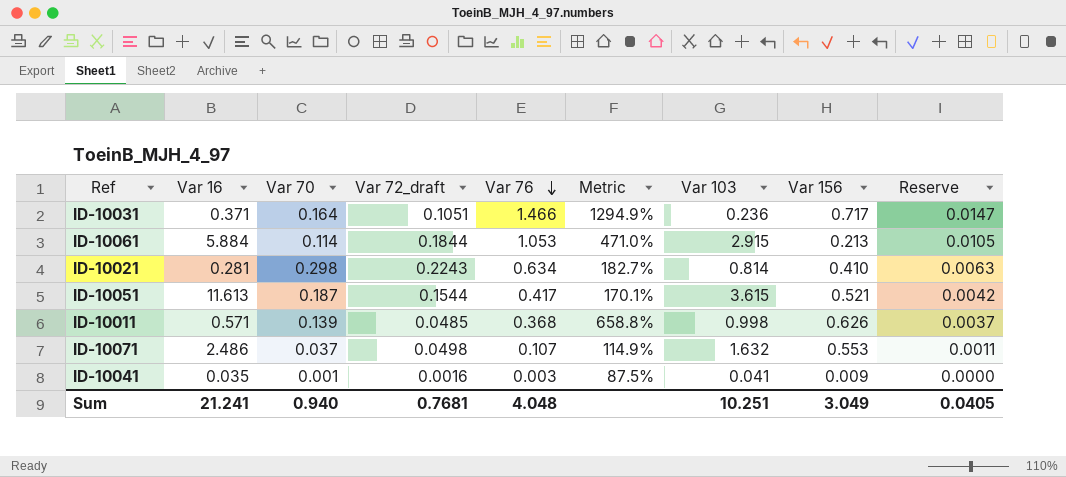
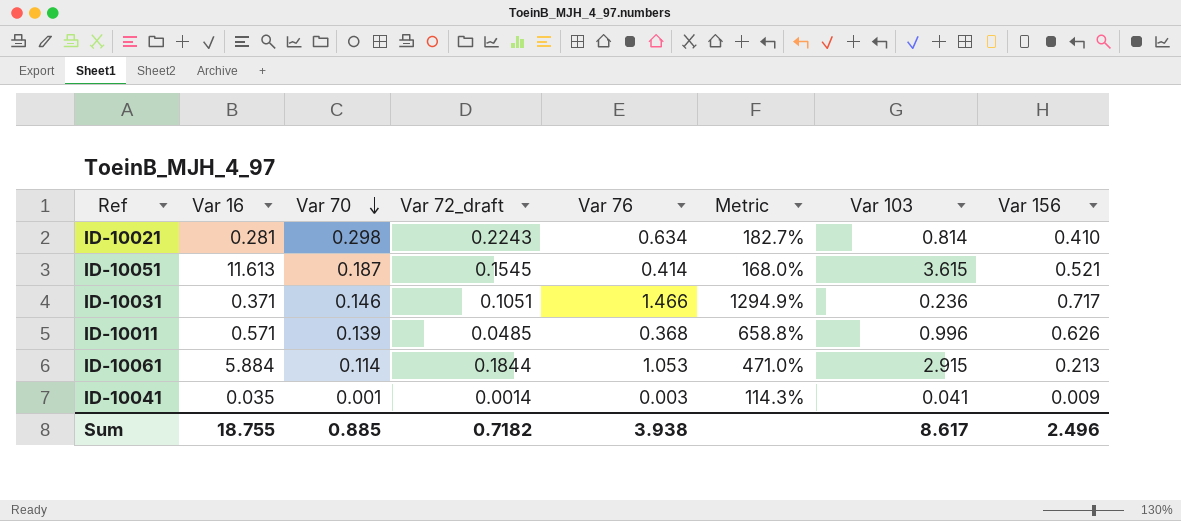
row order: Var 76 descending -> Var 70 descending
column Reserve | formula: [Var 76] * 0.01 -> none
row ID-10071: 2.486 | 0.037 | 0.0498 | 0.107 | 114.9% | 1.632 | 0.553 | 0.0011 -> none
ID-10051 | Var 72_draft: 0.1544 -> 0.1545
ID-10051 | Var 76: 0.417 -> 0.414
ID-10051 | Metric: 170.1% -> 168.0%
ID-10031 | Var 70: 0.164 -> 0.146
ID-10011 | Var 103: 0.998 -> 0.996
ID-10041 | Var 72_draft: 0.0016 -> 0.0014
ID-10041 | Metric: 87.5% -> 114.3%
Sum | Var 16: 21.241 -> 18.755
Sum | Var 70: 0.940 -> 0.885
Sum | Var 72_draft: 0.7681 -> 0.7182
Sum | Var 76: 4.048 -> 3.938
Sum | Var 103: 10.251 -> 8.617
Sum | Var 156: 3.049 -> 2.496

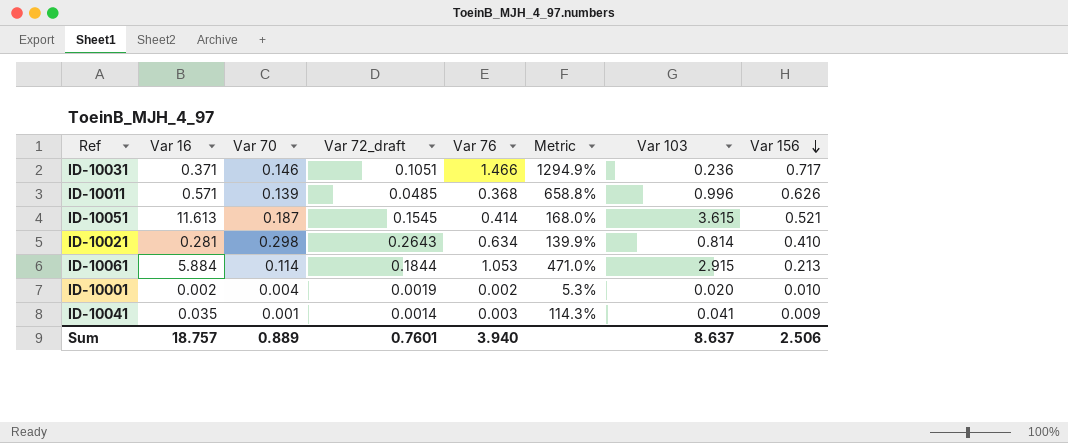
row order: Var 70 descending -> Var 156 descending
ID-10021 | Var 72_draft: 0.2243 -> 0.2643
ID-10021 | Metric: 182.7% -> 139.9%
row ID-10001: none -> 0.002 | 0.004 | 0.0019 | 0.002 | 5.3% | 0.020 | 0.010
Sum | Var 16: 18.755 -> 18.757
Sum | Var 70: 0.885 -> 0.889
Sum | Var 72_draft: 0.7182 -> 0.7601
Sum | Var 76: 3.938 -> 3.940
Sum | Var 103: 8.617 -> 8.637
Sum | Var 156: 2.496 -> 2.506

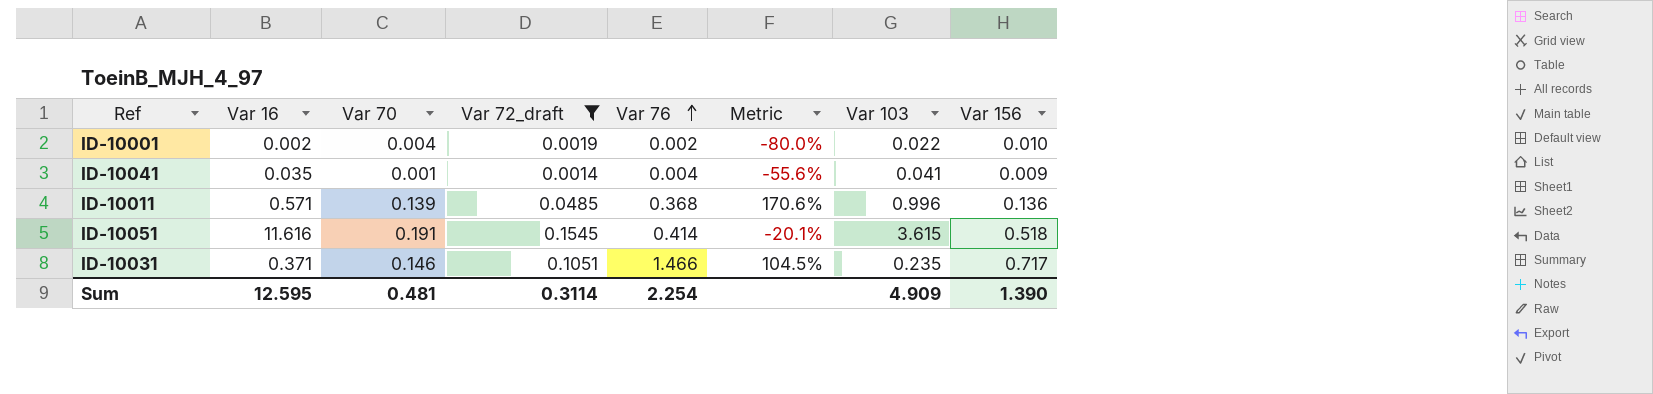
filter: none -> Var 72_draft <= 0.1545
row order: Var 156 descending -> Var 76 ascending
column Metric | formula: ([Var 76] - [Var 72_draft]) / [Var 72_draft] -> ([Var 76] - [Var 156]) / [Var 156]
ID-10001 | Var 103: 0.020 -> 0.022
ID-10041 | Var 76: 0.003 -> 0.004
ID-10011 | Var 156: 0.626 -> 0.136
ID-10051 | Var 16: 11.613 -> 11.616
ID-10051 | Var 70: 0.187 -> 0.191
ID-10051 | Var 156: 0.521 -> 0.518
ID-10031 | Var 103: 0.236 -> 0.235
Sum | Var 16: 18.757 -> 12.595
Sum | Var 70: 0.889 -> 0.481
Sum | Var 72_draft: 0.7601 -> 0.3114
Sum | Var 76: 3.940 -> 2.254
Sum | Var 103: 8.637 -> 4.909
Sum | Var 156: 2.506 -> 1.390

